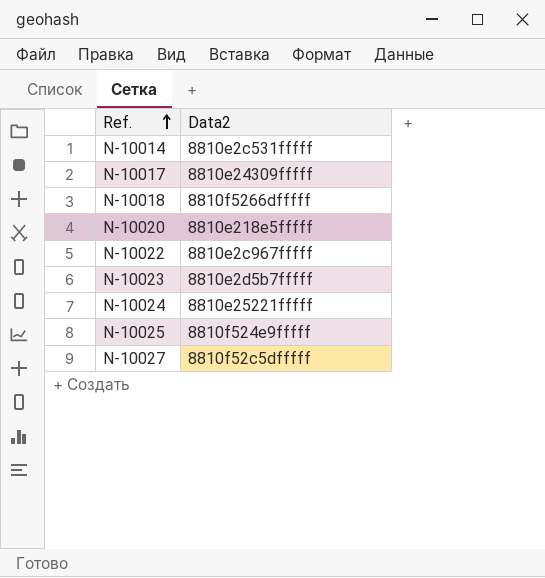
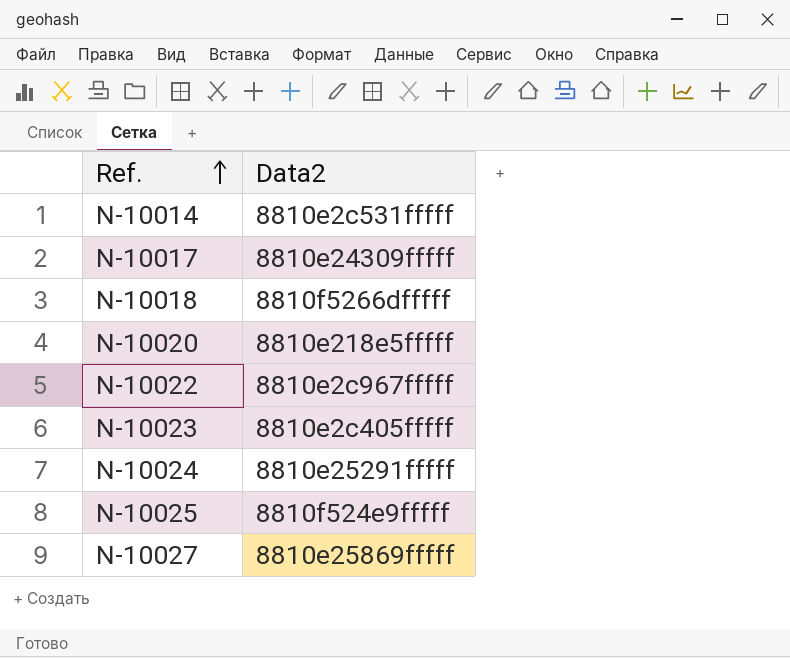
N-10023 | Data2: 8810e2d5b7fffff -> 8810e2c405fffff
N-10024 | Data2: 8810e25221fffff -> 8810e25291fffff
N-10027 | Data2: 8810f52c5dfffff -> 8810e25869fffff

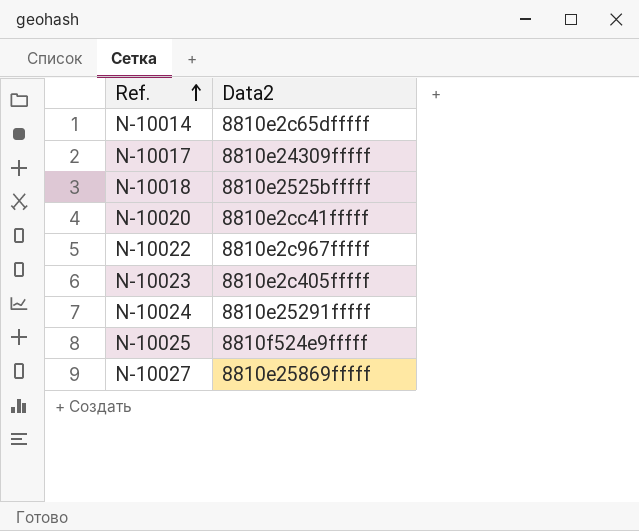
N-10014 | Data2: 8810e2c531fffff -> 8810e2c65dfffff
N-10018 | Data2: 8810f5266dfffff -> 8810e2525bfffff
N-10020 | Data2: 8810e218e5fffff -> 8810e2cc41fffff

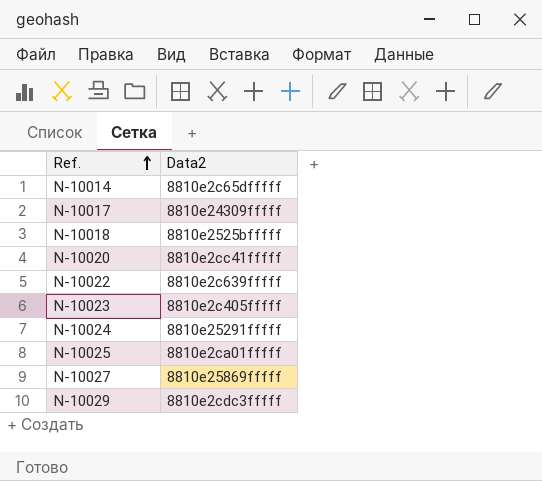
N-10022 | Data2: 8810e2c967fffff -> 8810e2c639fffff
N-10025 | Data2: 8810f524e9fffff -> 8810e2ca01fffff
row N-10029: none -> 8810e2cdc3fffff

